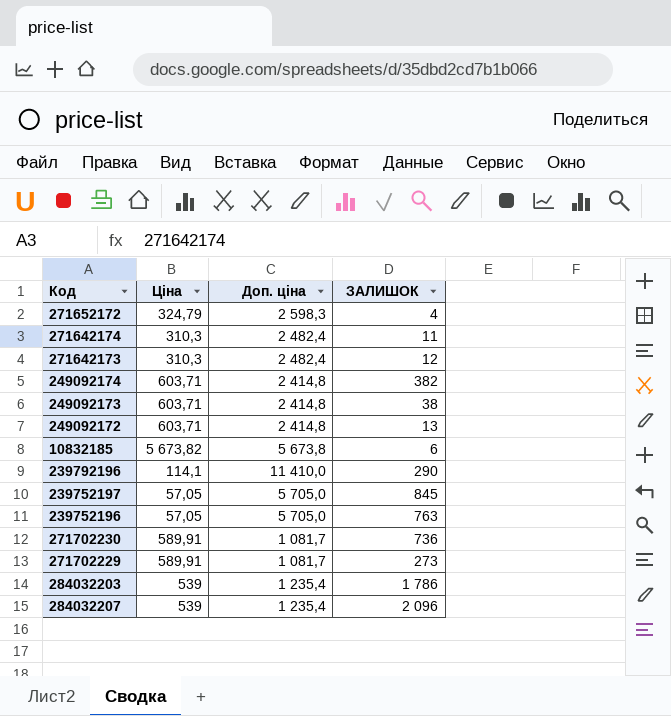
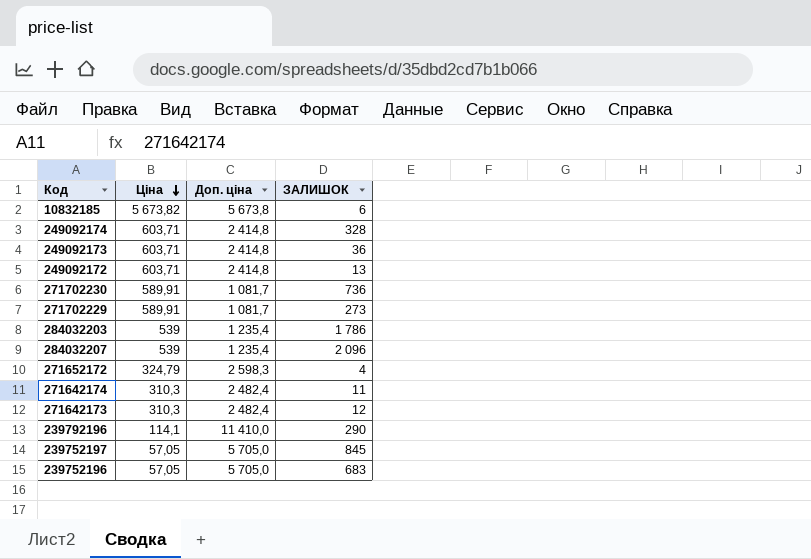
row order: none -> Ціна descending
249092174 | ЗАЛИШОК: 382 -> 328
249092173 | ЗАЛИШОК: 38 -> 36
239752196 | ЗАЛИШОК: 763 -> 683

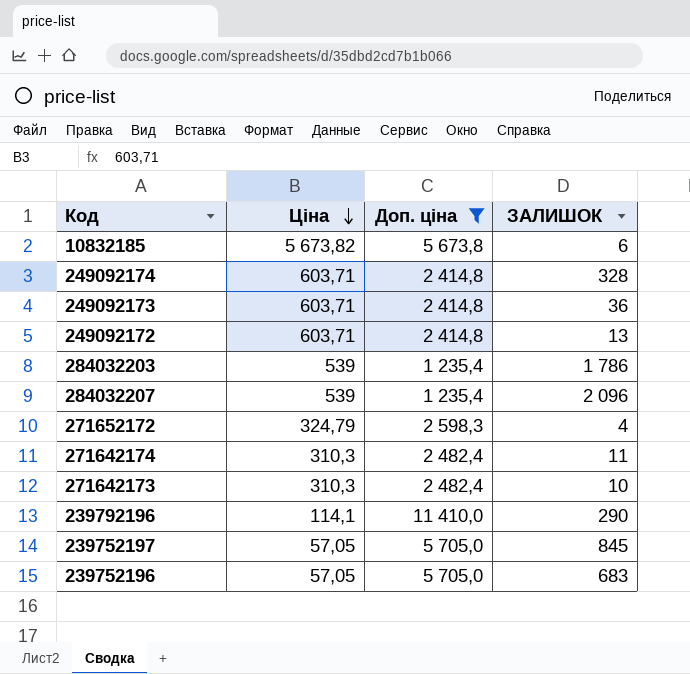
filter: none -> Доп. ціна != 1 081,7
271642173 | ЗАЛИШОК: 12 -> 10

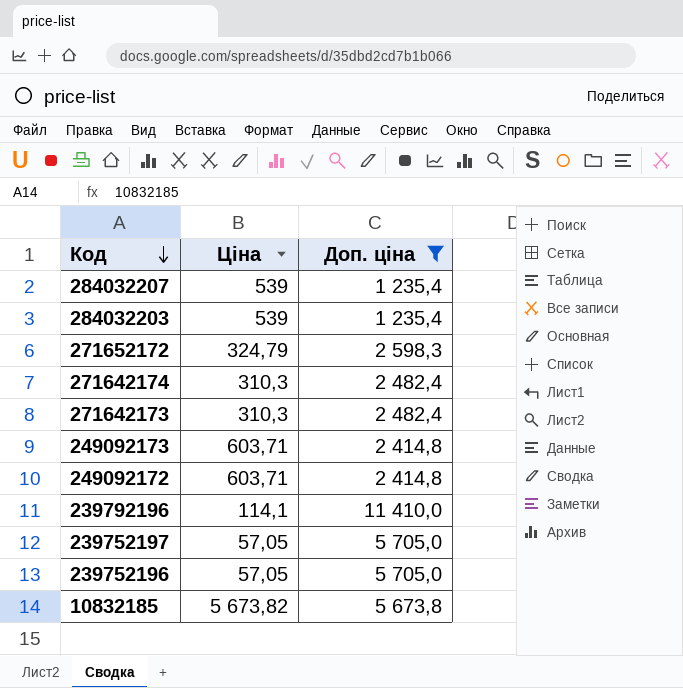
row order: Ціна descending -> Код descending
column ЗАЛИШОК | position: 4 -> none
row 249092174: 603,71 | 2 414,8 | 328 -> none

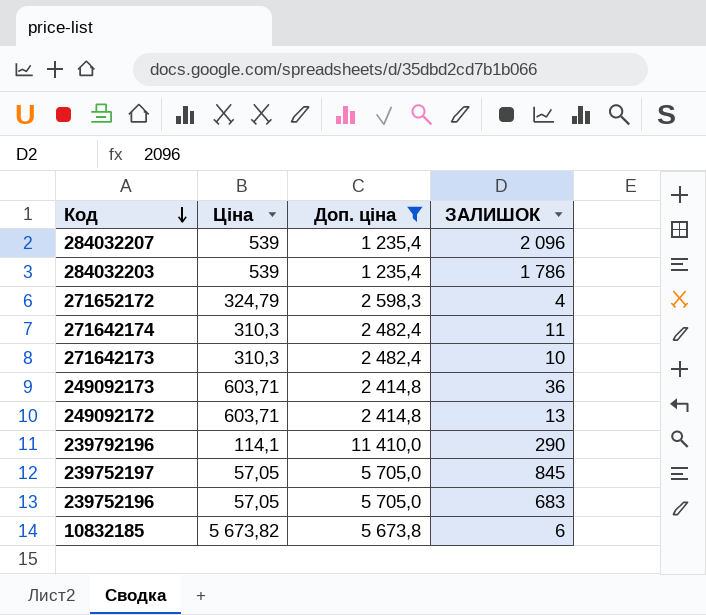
column ЗАЛИШОК | position: none -> 4

